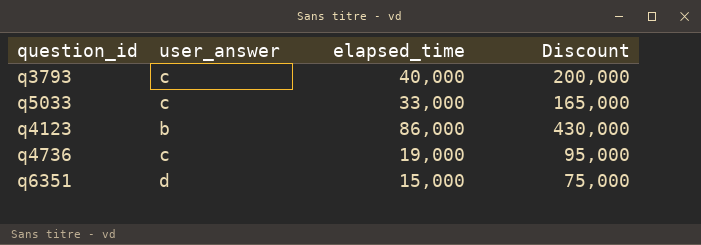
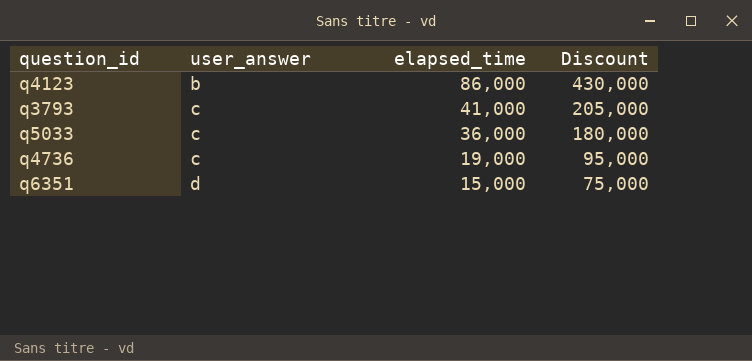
row order: none -> user_answer ascending
q3793 | elapsed_time: 40,000 -> 41,000
q3793 | Discount: 200,000 -> 205,000
q5033 | elapsed_time: 33,000 -> 36,000
q5033 | Discount: 165,000 -> 180,000

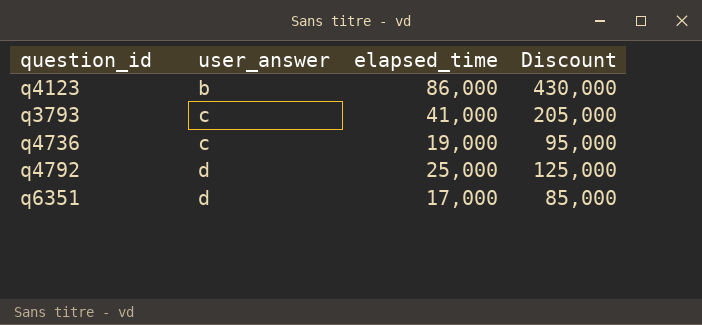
row q5033: c | 36,000 | 180,000 -> none
row q4792: none -> d | 25,000 | 125,000
q6351 | elapsed_time: 15,000 -> 17,000
q6351 | Discount: 75,000 -> 85,000

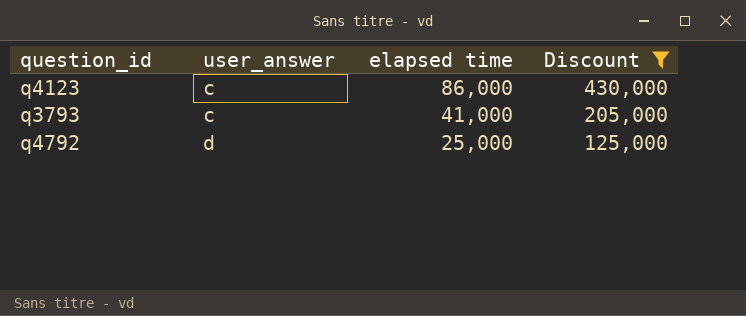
filter: none -> Discount >= 125,000
column name: elapsed_time -> elapsed time
q4123 | user_answer: b -> c

